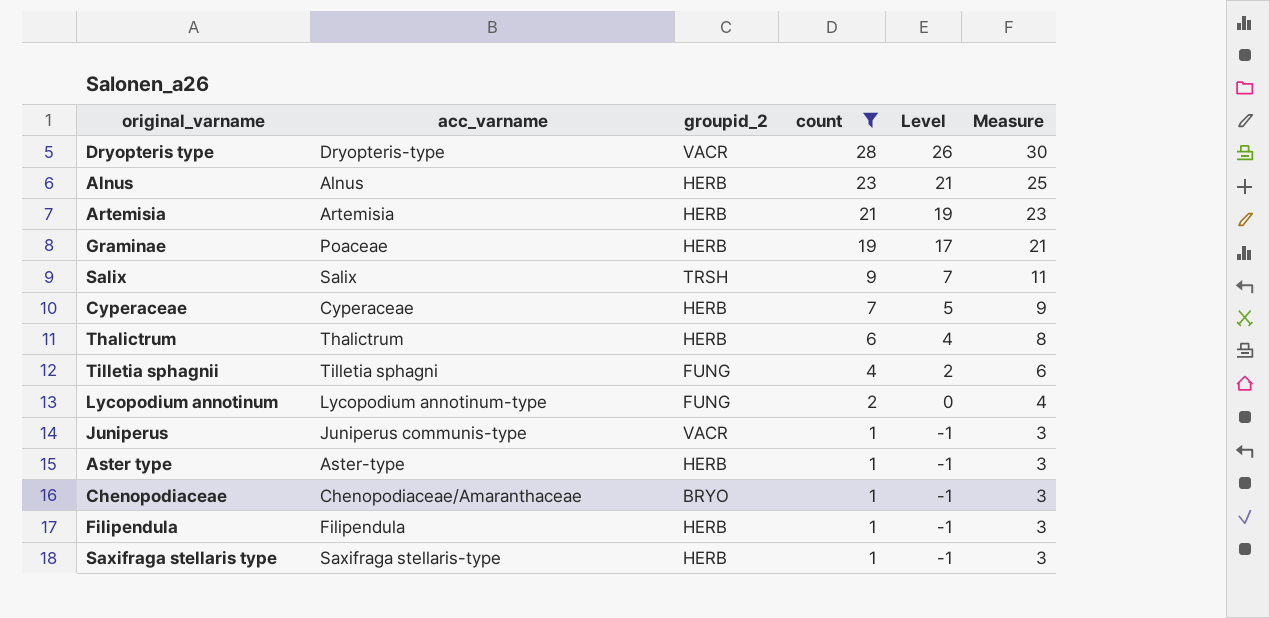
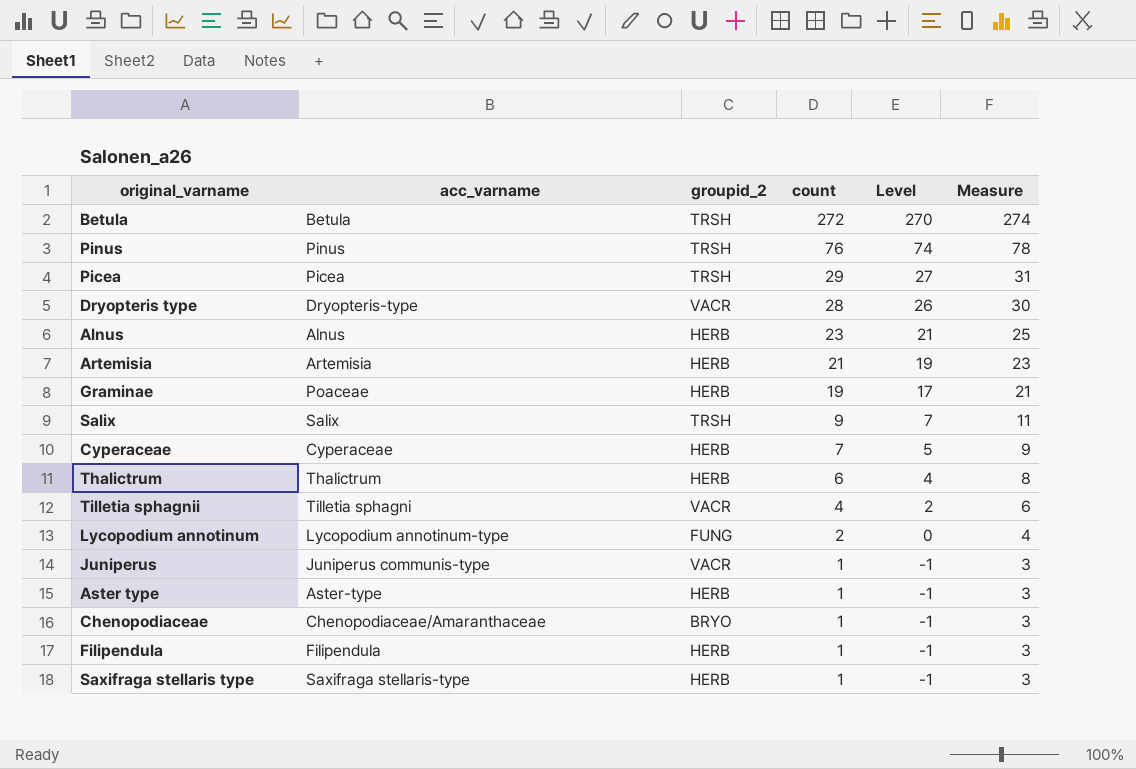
filter: count <= 28 -> none
Tilletia sphagnii | groupid_2: FUNG -> VACR

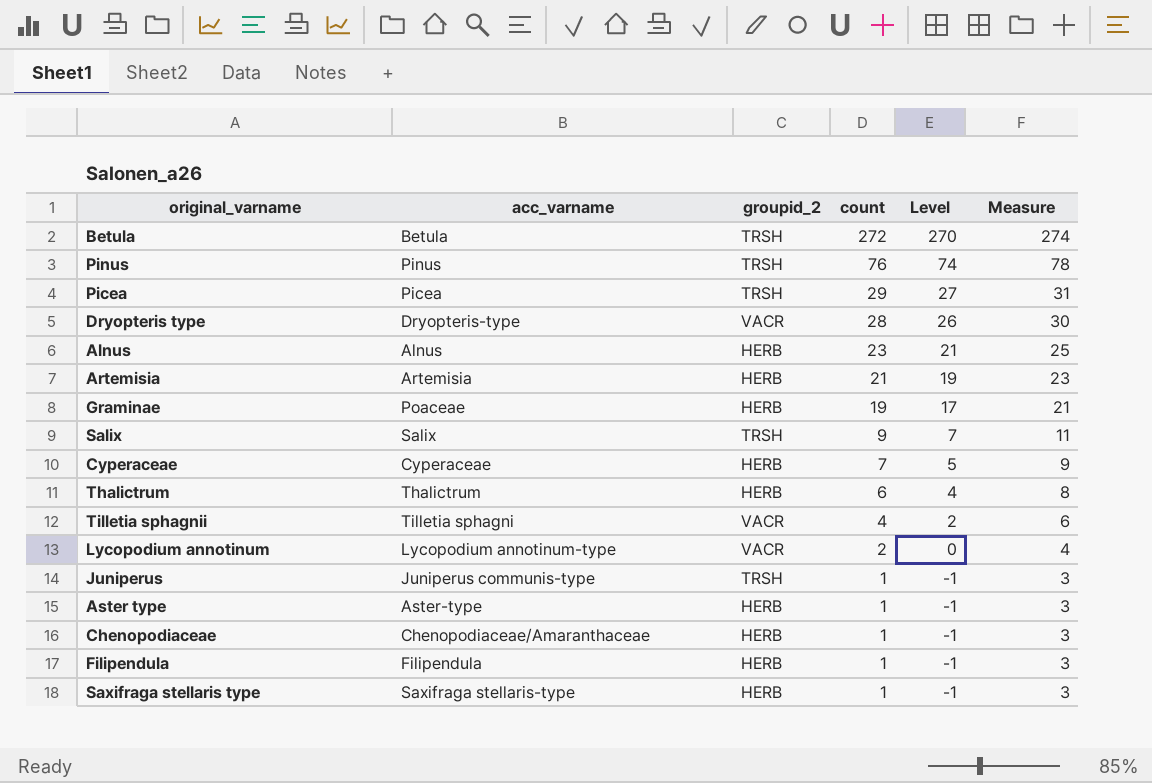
Lycopodium annotinum | groupid_2: FUNG -> VACR
Juniperus | groupid_2: VACR -> TRSH
Chenopodiaceae | groupid_2: BRYO -> HERB

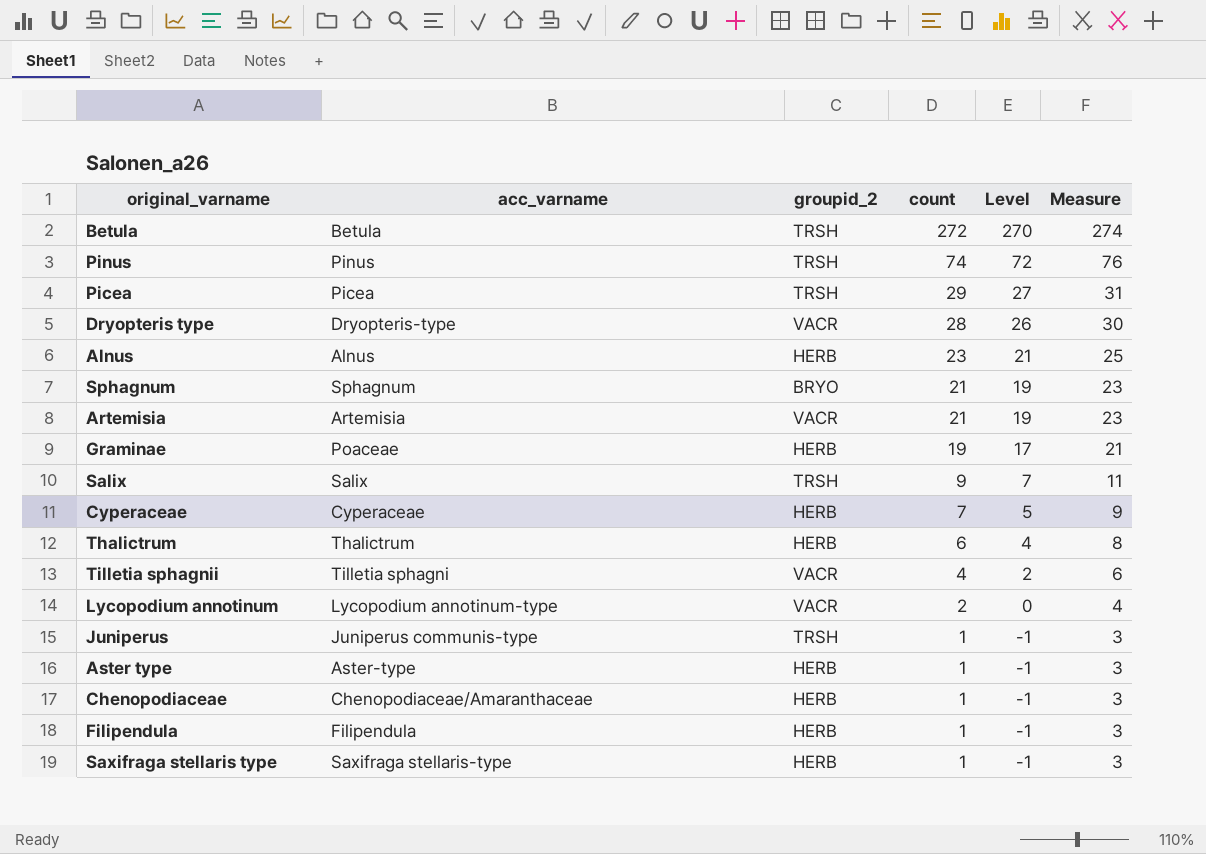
Pinus | count: 76 -> 74
Pinus | Level: 74 -> 72
Pinus | Measure: 78 -> 76
row Sphagnum: none -> Sphagnum | BRYO | 21 | 19 | 23
Artemisia | groupid_2: HERB -> VACR

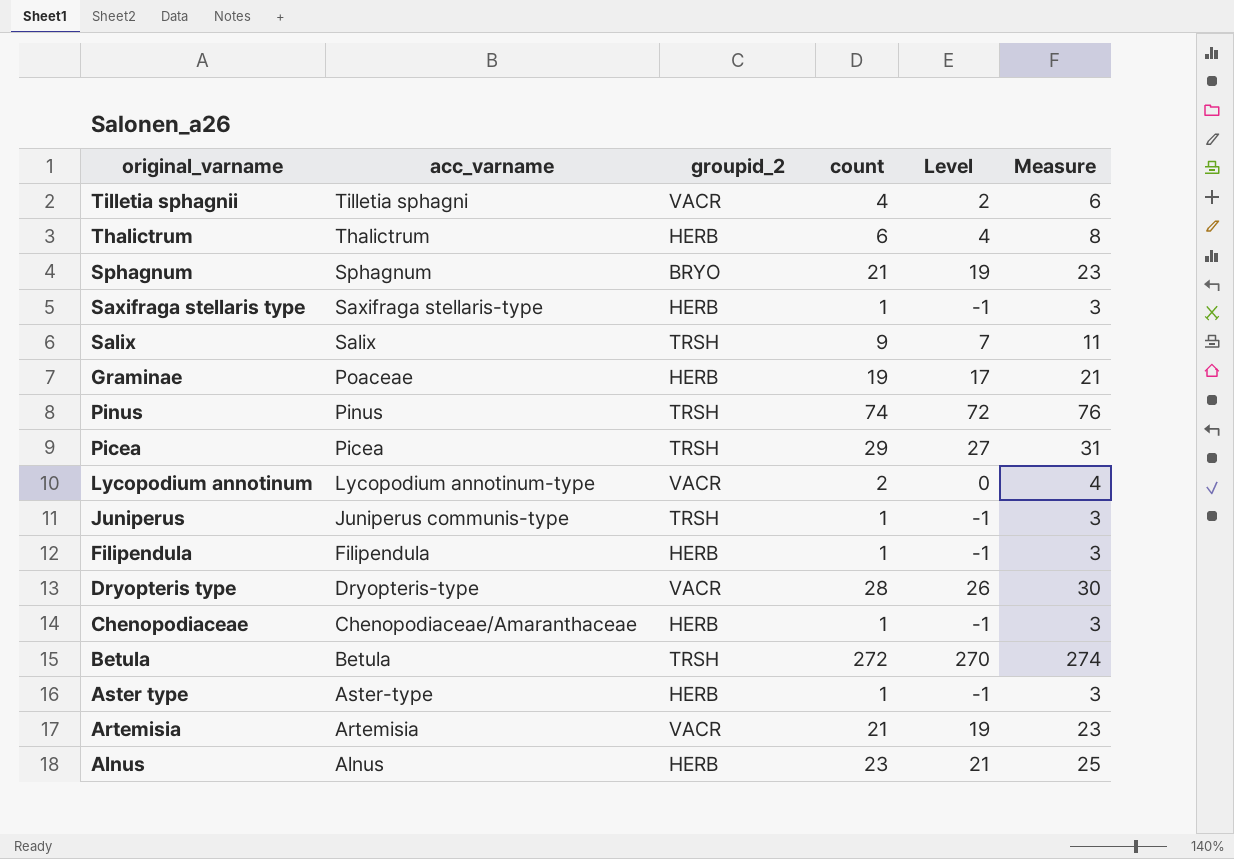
row order: count descending -> acc_varname descending
row Cyperaceae: Cyperaceae | HERB | 7 | 5 | 9 -> none

